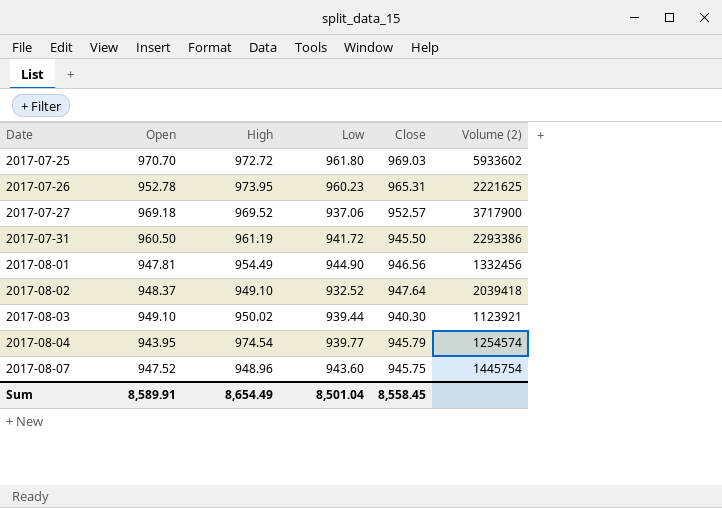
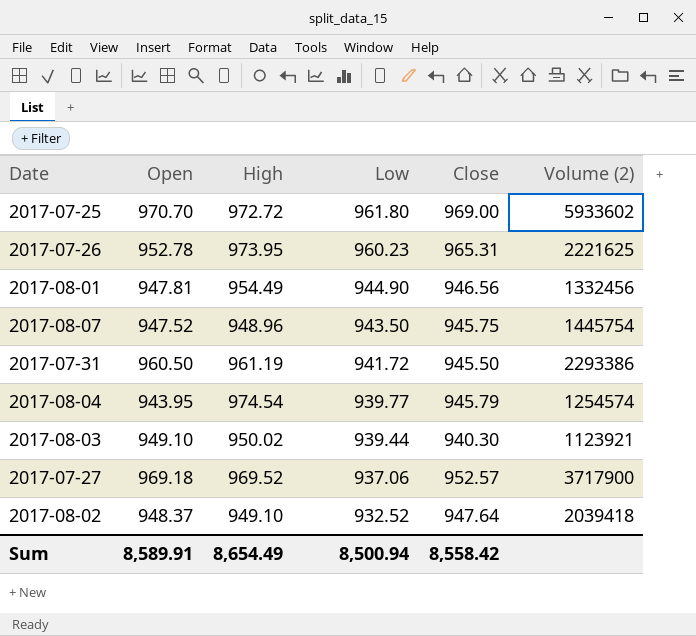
row order: Date ascending -> Low descending
2017-07-25 | Close: 969.03 -> 969.00
2017-08-07 | Low: 943.60 -> 943.50
Sum | Low: 8,501.04 -> 8,500.94
Sum | Close: 8,558.45 -> 8,558.42

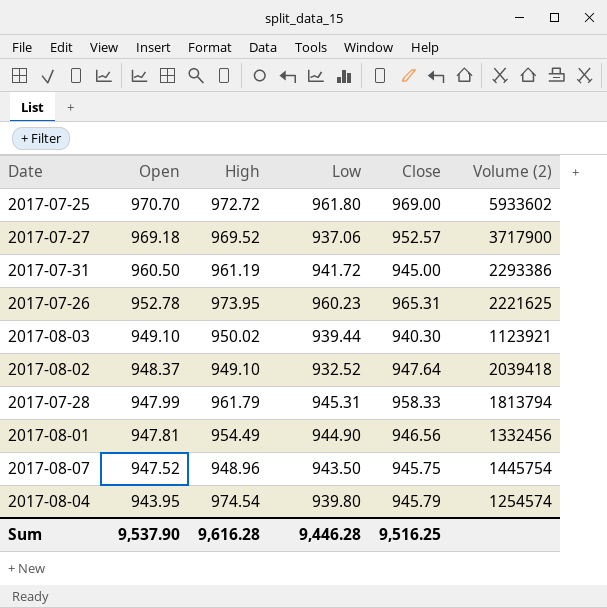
row order: Low descending -> Open descending
2017-07-31 | Close: 945.50 -> 945.00
row 2017-07-28: none -> 947.99 | 961.79 | 945.31 | 958.33 | 1813794
2017-08-04 | Low: 939.77 -> 939.80
Sum | Open: 8,589.91 -> 9,537.90
Sum | High: 8,654.49 -> 9,616.28
Sum | Low: 8,500.94 -> 9,446.28
Sum | Close: 8,558.42 -> 9,516.25

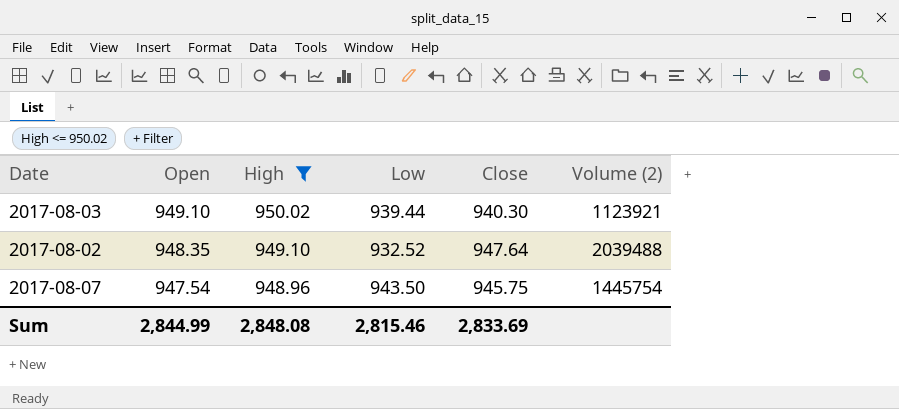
filter: none -> High <= 950.02
2017-08-02 | Open: 948.37 -> 948.35
2017-08-02 | Volume (2): 2039418 -> 2039488
2017-08-07 | Open: 947.52 -> 947.54
Sum | Open: 9,537.90 -> 2,844.99
Sum | High: 9,616.28 -> 2,848.08
Sum | Low: 9,446.28 -> 2,815.46
Sum | Close: 9,516.25 -> 2,833.69

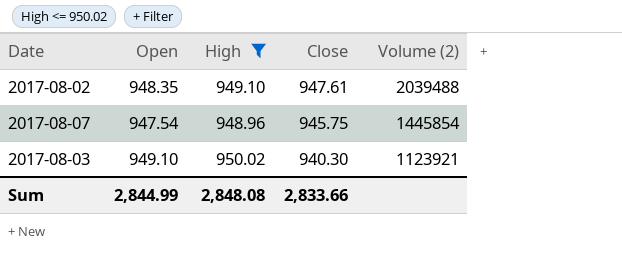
row order: Open descending -> Close descending
column Low | position: 4 -> none
2017-08-02 | Close: 947.64 -> 947.61
2017-08-07 | Volume (2): 1445754 -> 1445854
Sum | Close: 2,833.69 -> 2,833.66

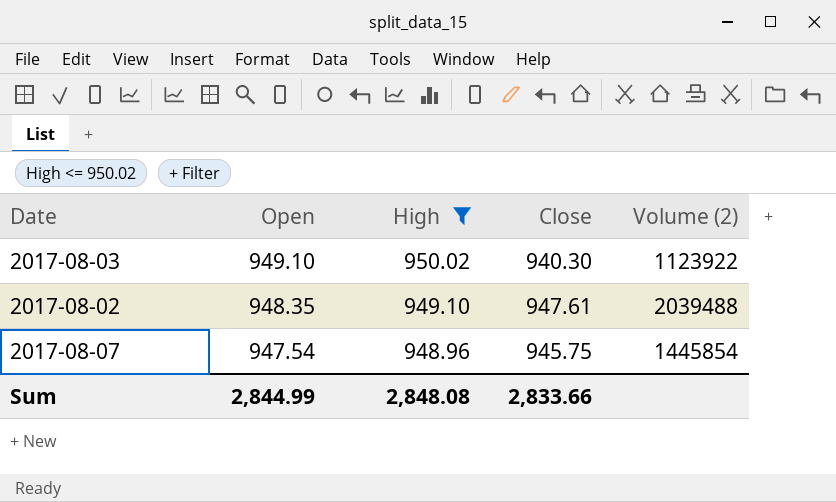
row order: Close descending -> Open descending
2017-08-03 | Volume (2): 1123921 -> 1123922

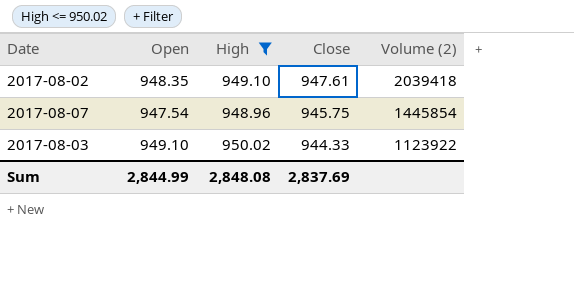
row order: Open descending -> Close descending
2017-08-02 | Volume (2): 2039488 -> 2039418
2017-08-03 | Close: 940.30 -> 944.33
Sum | Close: 2,833.66 -> 2,837.69

